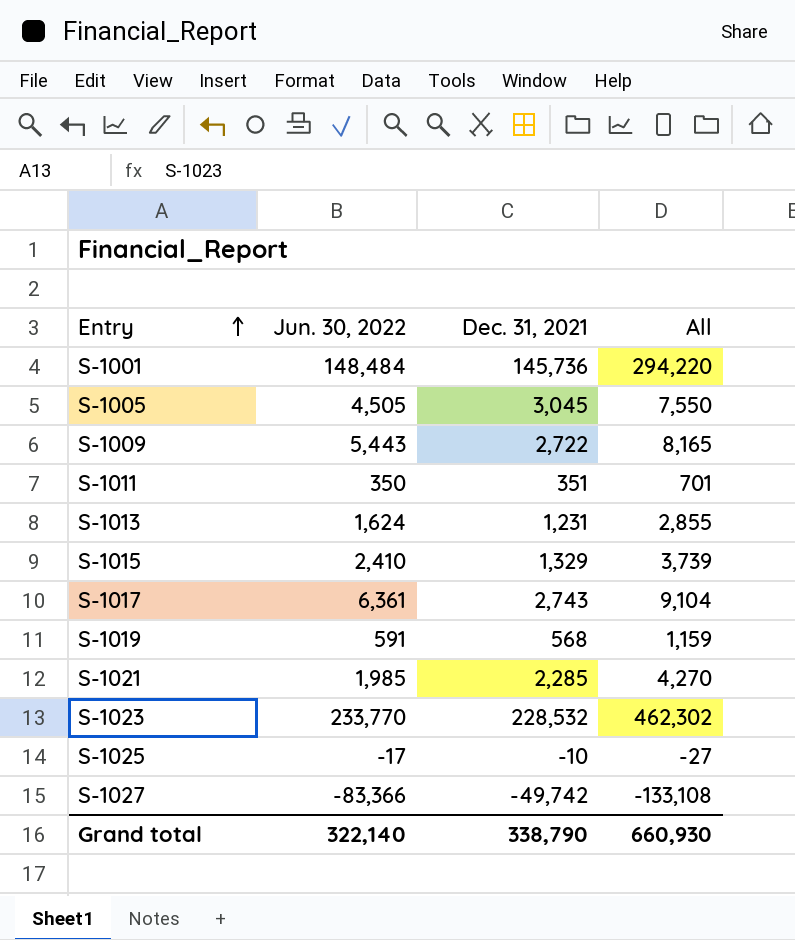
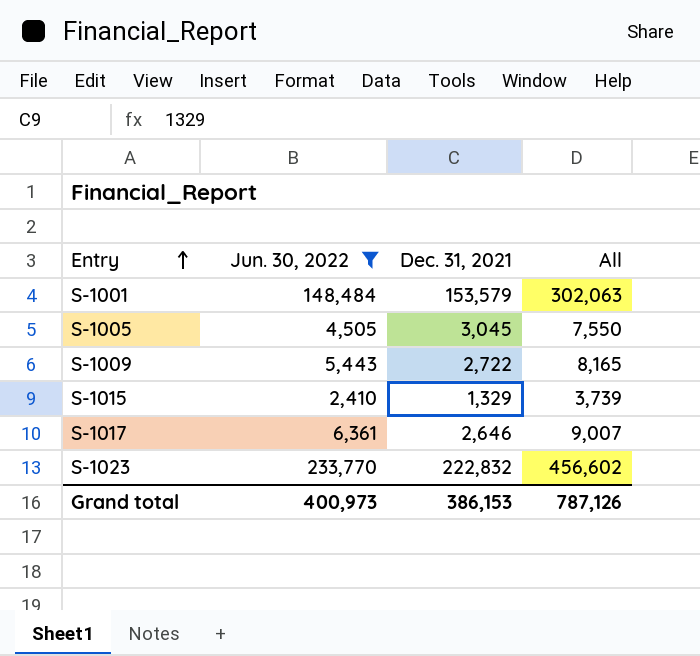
filter: none -> Jun. 30, 2022 >= 2,410
S-1001 | Dec. 31, 2021: 145,736 -> 153,579
S-1001 | All: 294,220 -> 302,063
S-1017 | Dec. 31, 2021: 2,743 -> 2,646
S-1017 | All: 9,104 -> 9,007
S-1023 | Dec. 31, 2021: 228,532 -> 222,832
S-1023 | All: 462,302 -> 456,602
Grand total | Jun. 30, 2022: 322,140 -> 400,973
Grand total | Dec. 31, 2021: 338,790 -> 386,153
Grand total | All: 660,930 -> 787,126

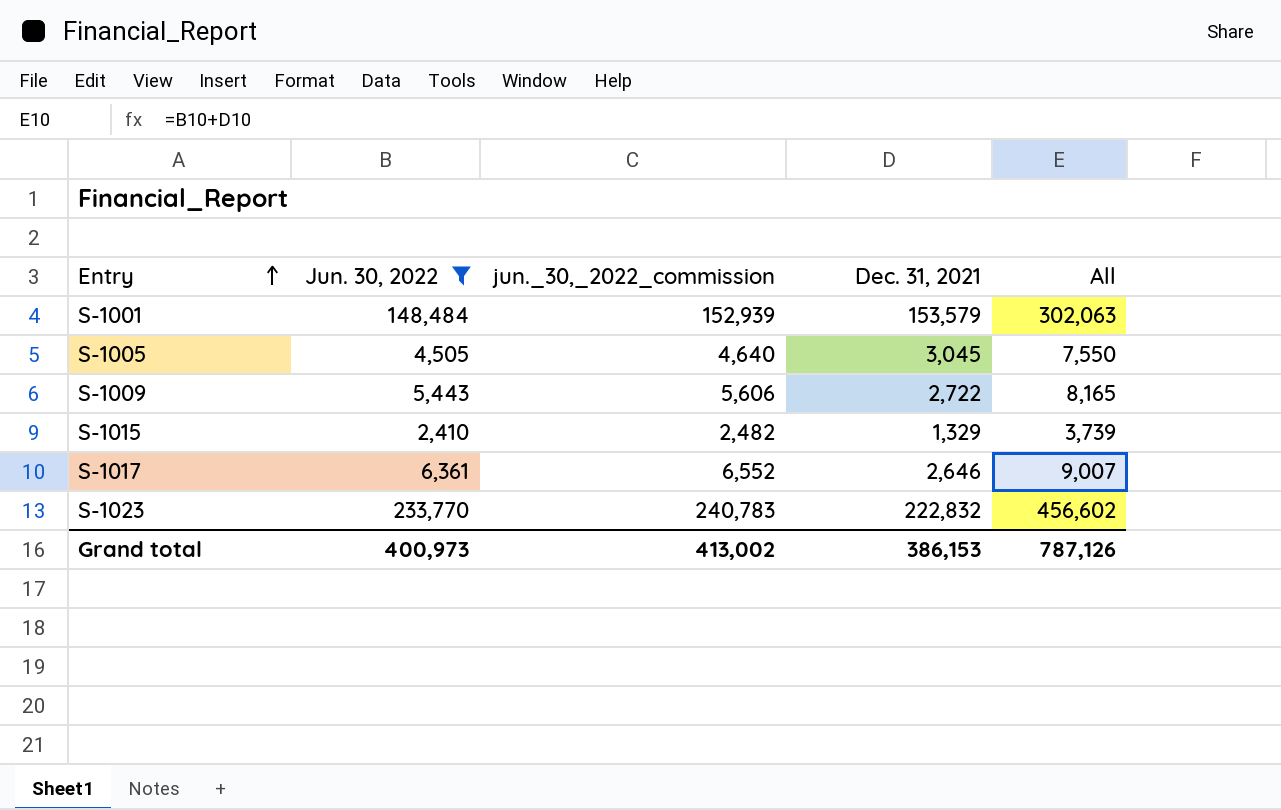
column jun._30,_2022_commission | formula: none -> [Jun. 30, 2022] * 1.03

